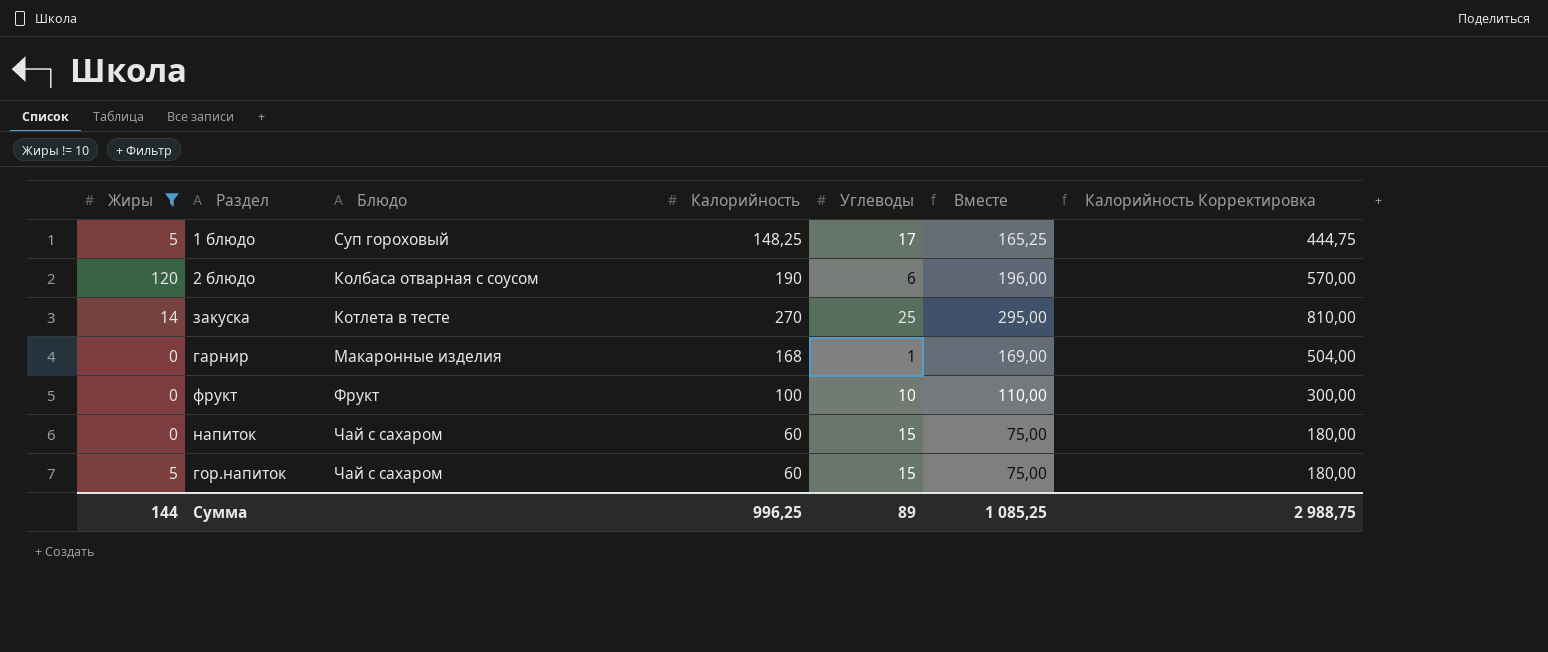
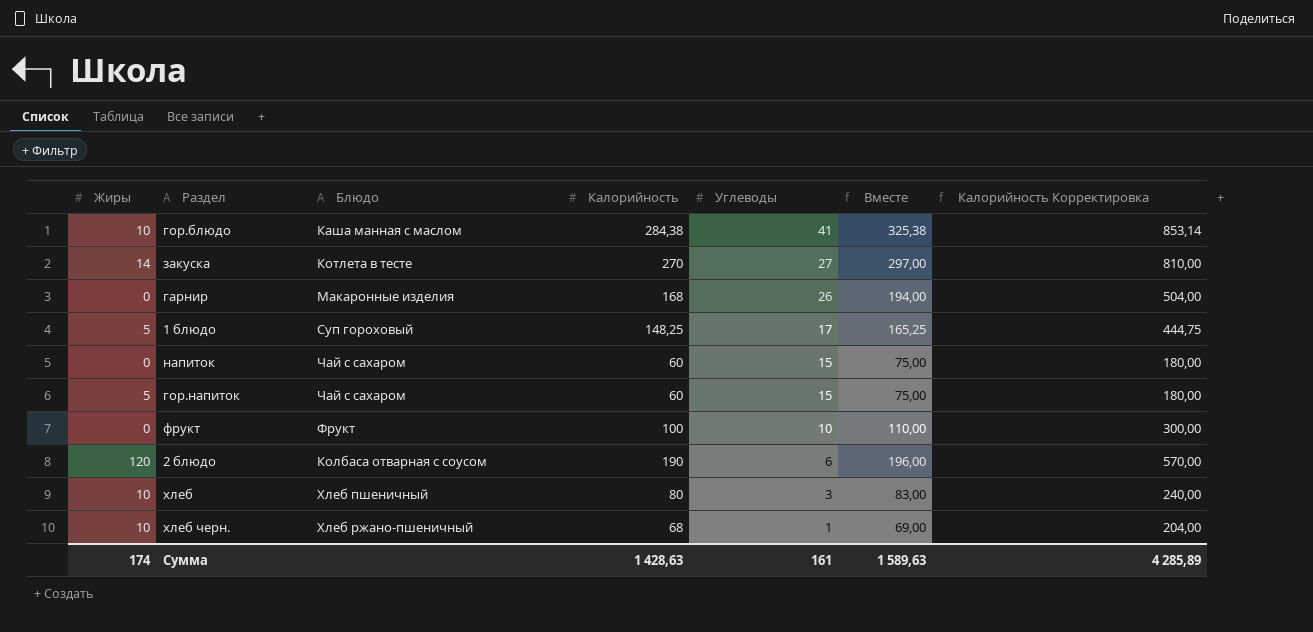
filter: Жиры != 10 -> none
row order: none -> Углеводы descending
закуска | Углеводы: 25 -> 27
закуска | Вместе: 295,00 -> 297,00
гарнир | Углеводы: 1 -> 26
гарнир | Вместе: 169,00 -> 194,00
Сумма | Жиры: 144 -> 174
Сумма | Калорийность: 996,25 -> 1 428,63
Сумма | Углеводы: 89 -> 161
Сумма | Вместе: 1 085,25 -> 1 589,63
Сумма | Калорийность Корректировка: 2 988,75 -> 4 285,89

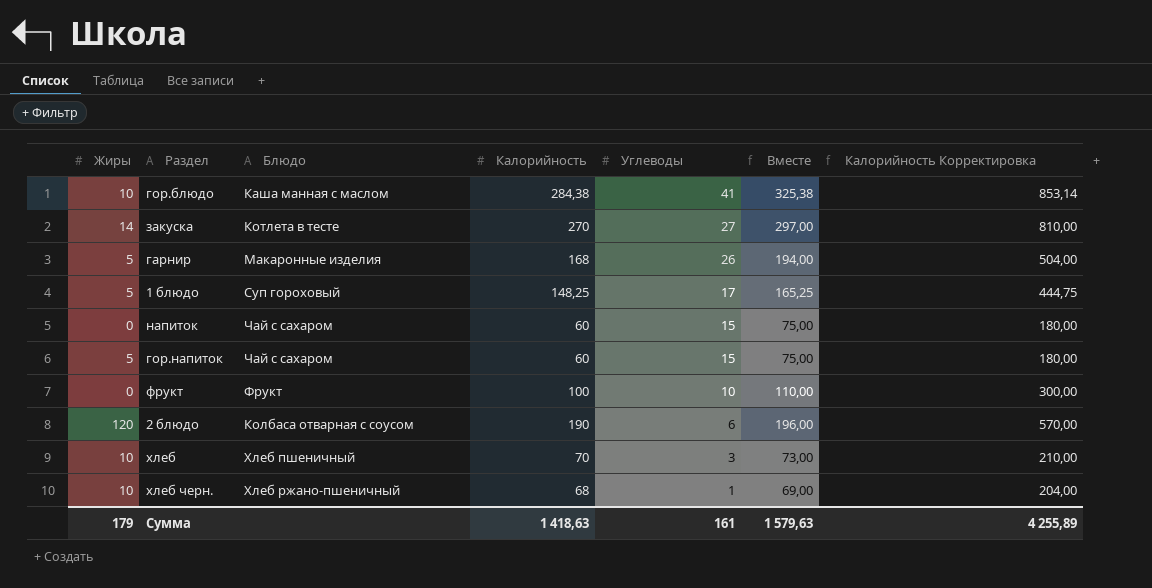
гарнир | Жиры: 0 -> 5
хлеб | Калорийность: 80 -> 70
хлеб | Вместе: 83,00 -> 73,00
хлеб | Калорийность Корректировка: 240,00 -> 210,00
Сумма | Жиры: 174 -> 179
Сумма | Калорийность: 1 428,63 -> 1 418,63
Сумма | Вместе: 1 589,63 -> 1 579,63
Сумма | Калорийность Корректировка: 4 285,89 -> 4 255,89

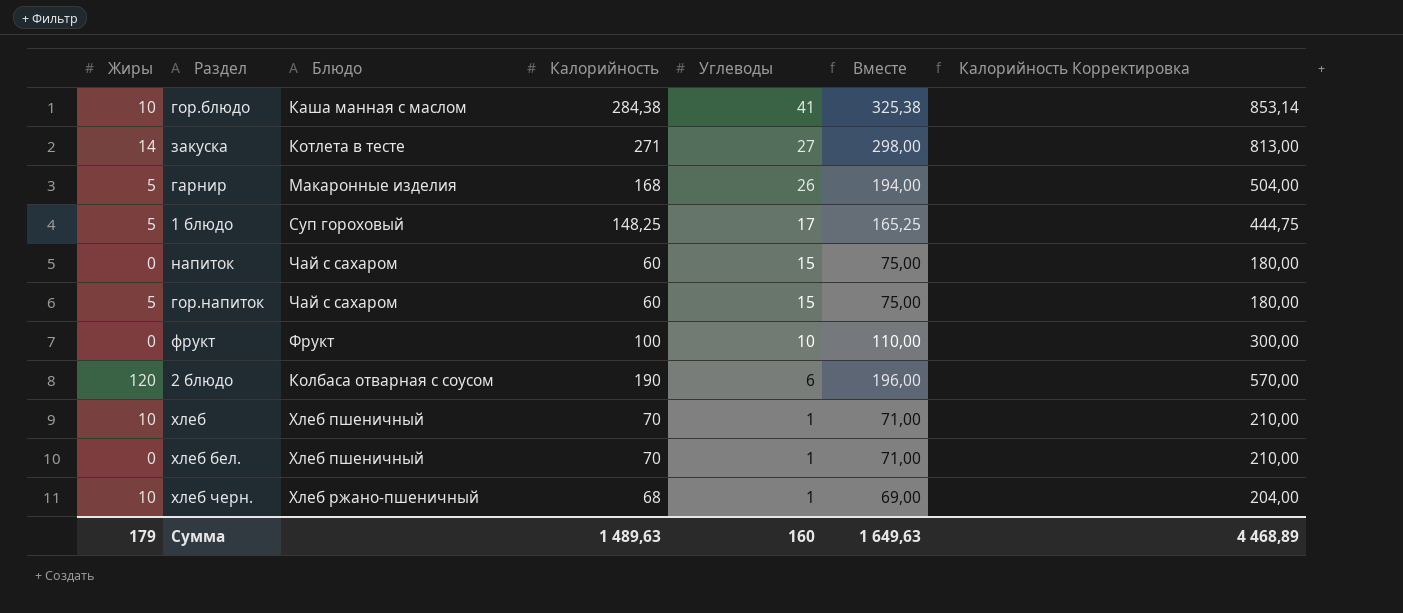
закуска | Калорийность: 270 -> 271
закуска | Вместе: 297,00 -> 298,00
закуска | Калорийность Корректировка: 810,00 -> 813,00
хлеб | Углеводы: 3 -> 1
хлеб | Вместе: 73,00 -> 71,00
row хлеб бел.: none -> 0 | Хлеб пшеничный | 70 | 1 | 71,00 | 210,00
Сумма | Калорийность: 1 418,63 -> 1 489,63
Сумма | Углеводы: 161 -> 160
Сумма | Вместе: 1 579,63 -> 1 649,63
Сумма | Калорийность Корректировка: 4 255,89 -> 4 468,89

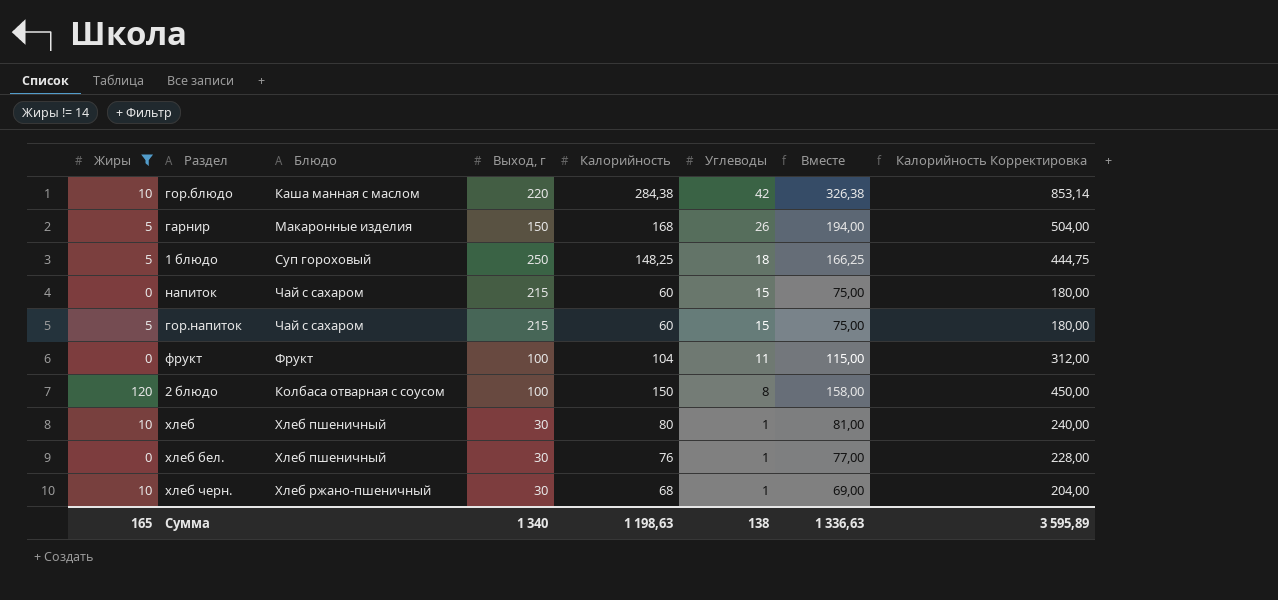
filter: none -> Жиры != 14
column Выход, г | position: none -> 4
гор.блюдо | Углеводы: 41 -> 42
гор.блюдо | Вместе: 325,38 -> 326,38
1 блюдо | Углеводы: 17 -> 18
1 блюдо | Вместе: 165,25 -> 166,25
фрукт | Калорийность: 100 -> 104
фрукт | Углеводы: 10 -> 11
фрукт | Вместе: 110,00 -> 115,00
фрукт | Калорийность Корректировка: 300,00 -> 312,00
2 блюдо | Калорийность: 190 -> 150
2 блюдо | Углеводы: 6 -> 8
2 блюдо | Вместе: 196,00 -> 158,00
2 блюдо | Калорийность Корректировка: 570,00 -> 450,00
хлеб | Калорийность: 70 -> 80
хлеб | Вместе: 71,00 -> 81,00
хлеб | Калорийность Корректировка: 210,00 -> 240,00
хлеб бел. | Калорийность: 70 -> 76
хлеб бел. | Вместе: 71,00 -> 77,00
хлеб бел. | Калорийность Корректировка: 210,00 -> 228,00
Сумма | Жиры: 179 -> 165
Сумма | Калорийность: 1 489,63 -> 1 198,63
Сумма | Углеводы: 160 -> 138
Сумма | Вместе: 1 649,63 -> 1 336,63
Сумма | Калорийность Корректировка: 4 468,89 -> 3 595,89

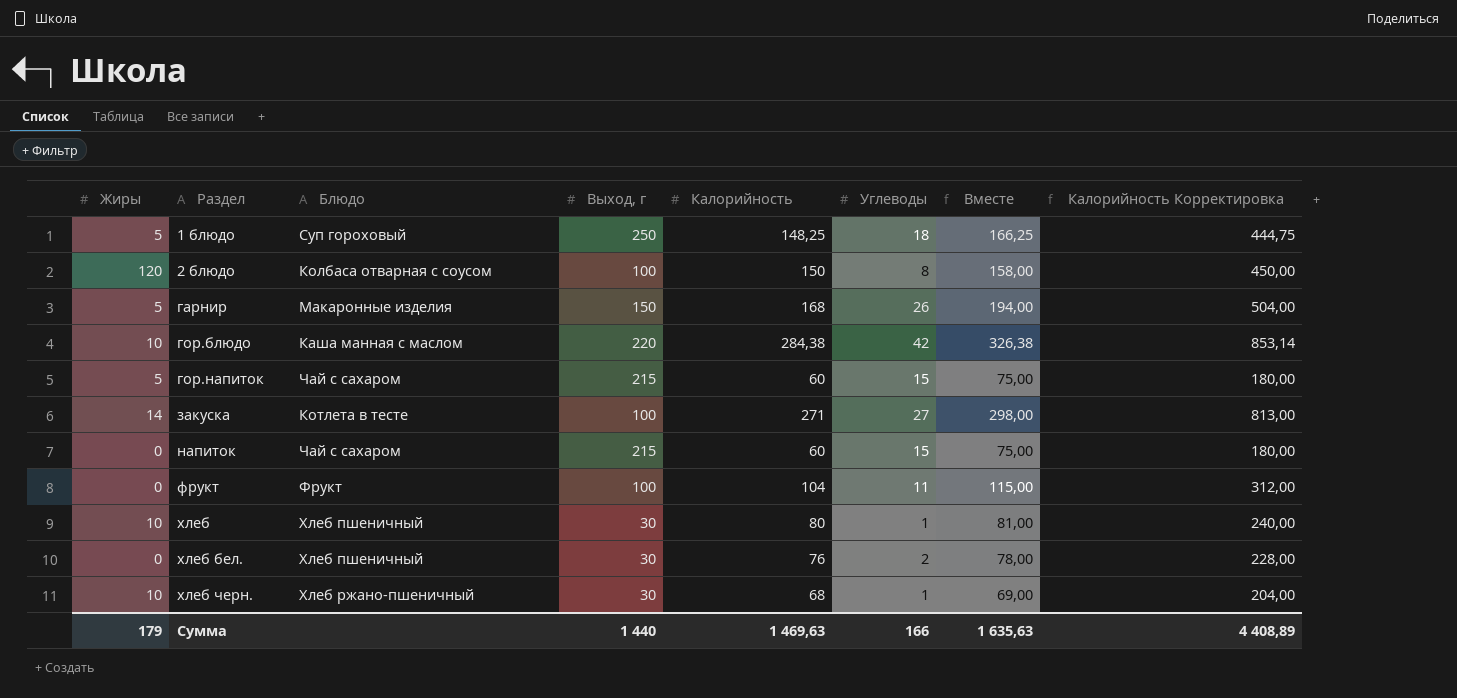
filter: Жиры != 14 -> none
row order: Углеводы descending -> Раздел ascending
хлеб бел. | Углеводы: 1 -> 2
хлеб бел. | Вместе: 77,00 -> 78,00
Сумма | Жиры: 165 -> 179
Сумма | Выход, г: 1 340 -> 1 440
Сумма | Калорийность: 1 198,63 -> 1 469,63
Сумма | Углеводы: 138 -> 166
Сумма | Вместе: 1 336,63 -> 1 635,63
Сумма | Калорийность Корректировка: 3 595,89 -> 4 408,89

